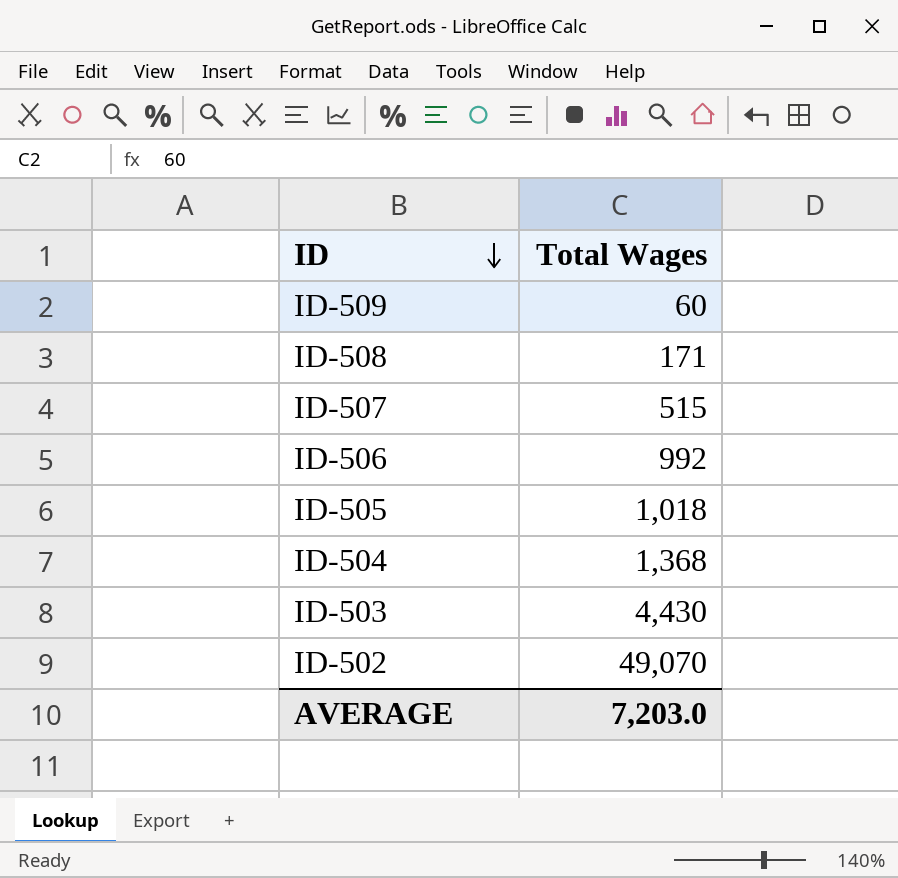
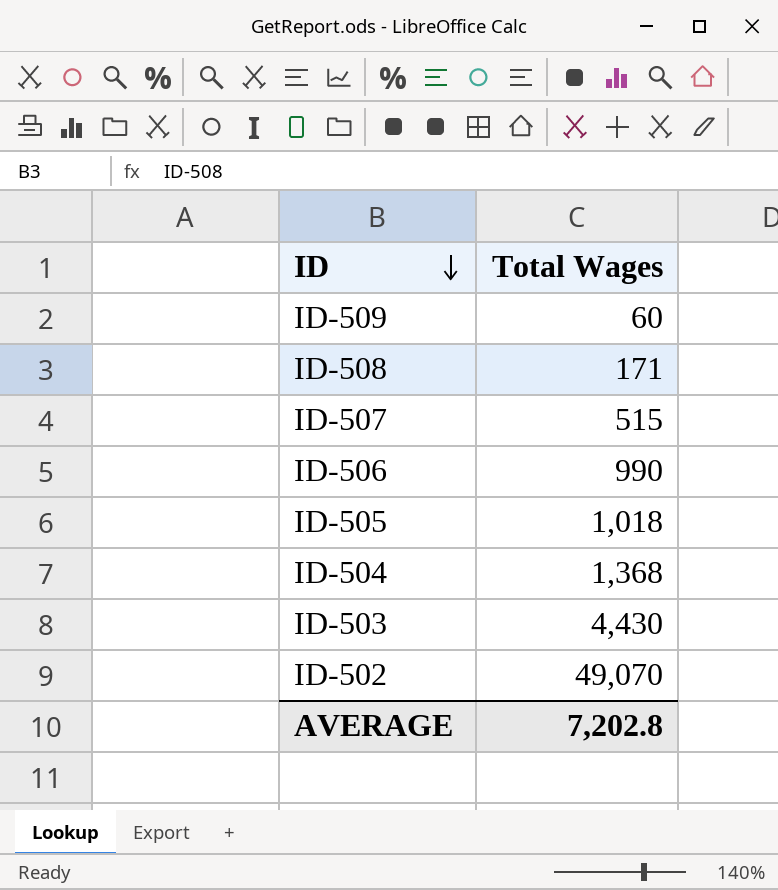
ID-506 | Total Wages: 992 -> 990
AVERAGE | Total Wages: 7,203.0 -> 7,202.8

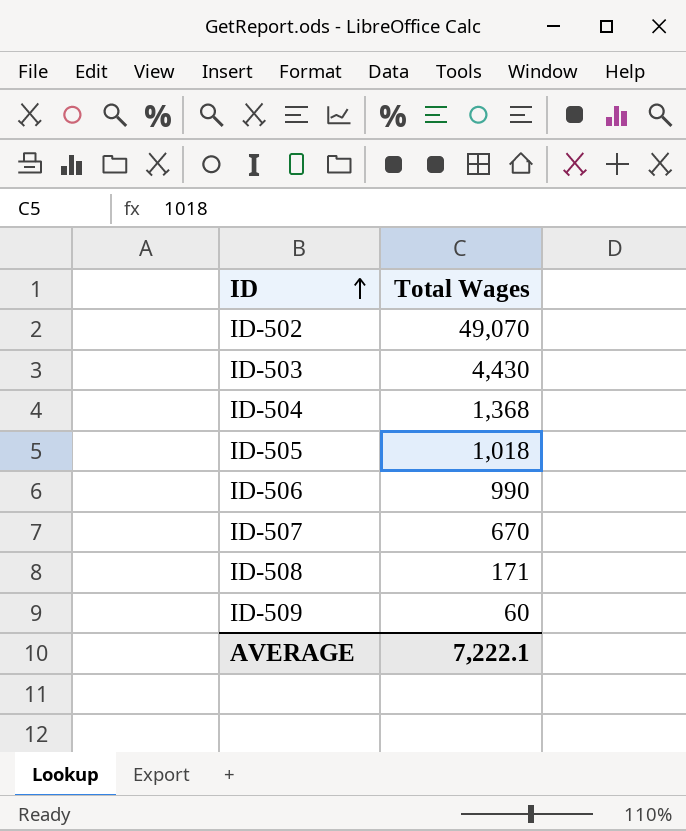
row order: ID descending -> ID ascending
ID-507 | Total Wages: 515 -> 670
AVERAGE | Total Wages: 7,202.8 -> 7,222.1

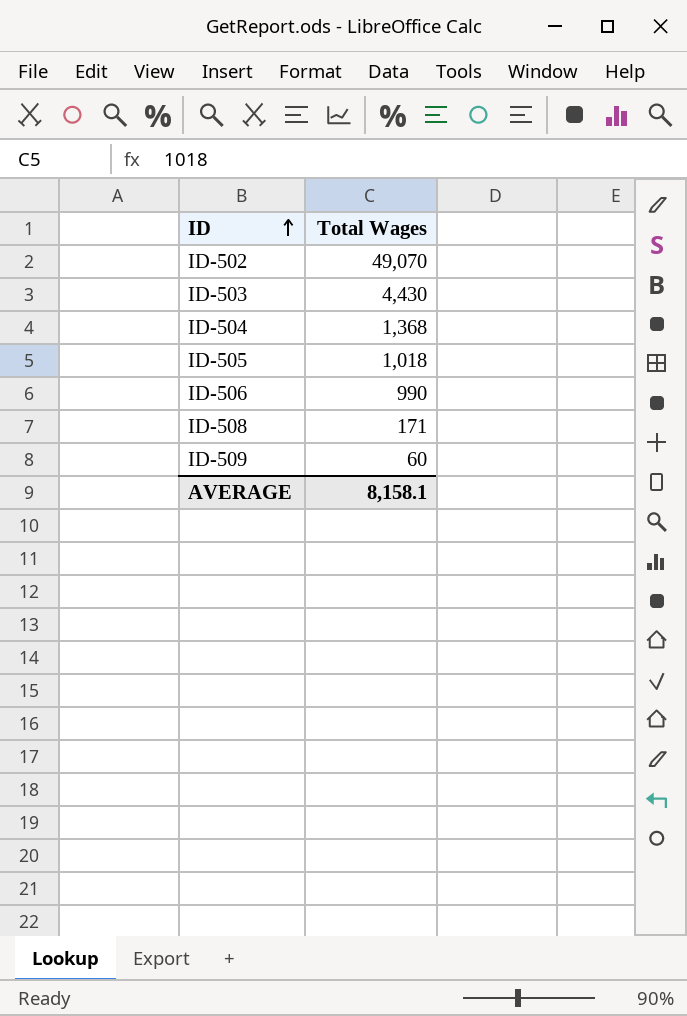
row ID-507: 670 -> none
AVERAGE | Total Wages: 7,222.1 -> 8,158.1

